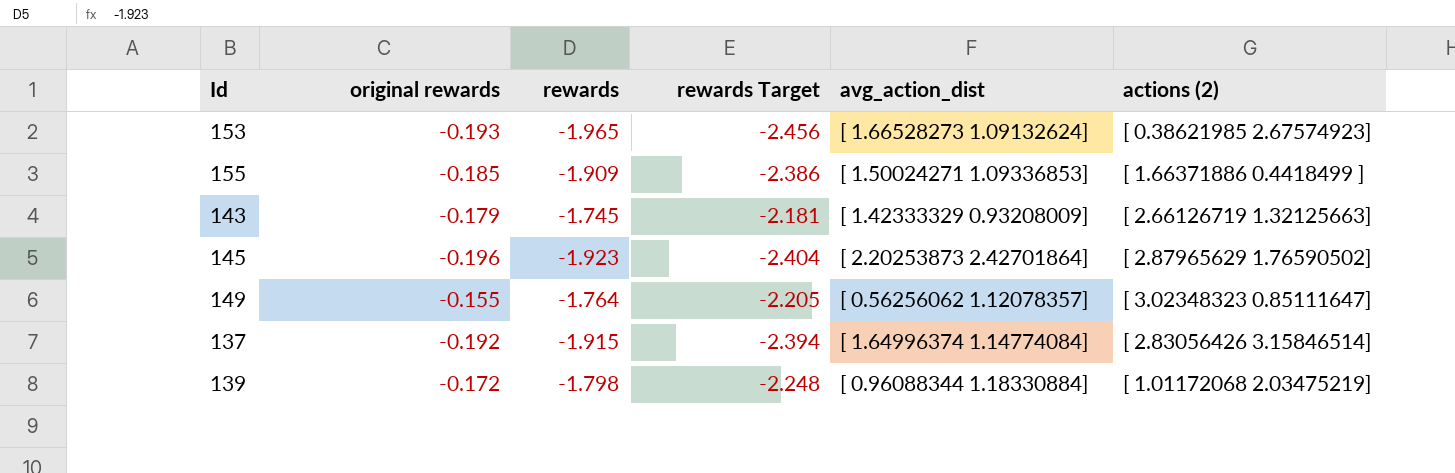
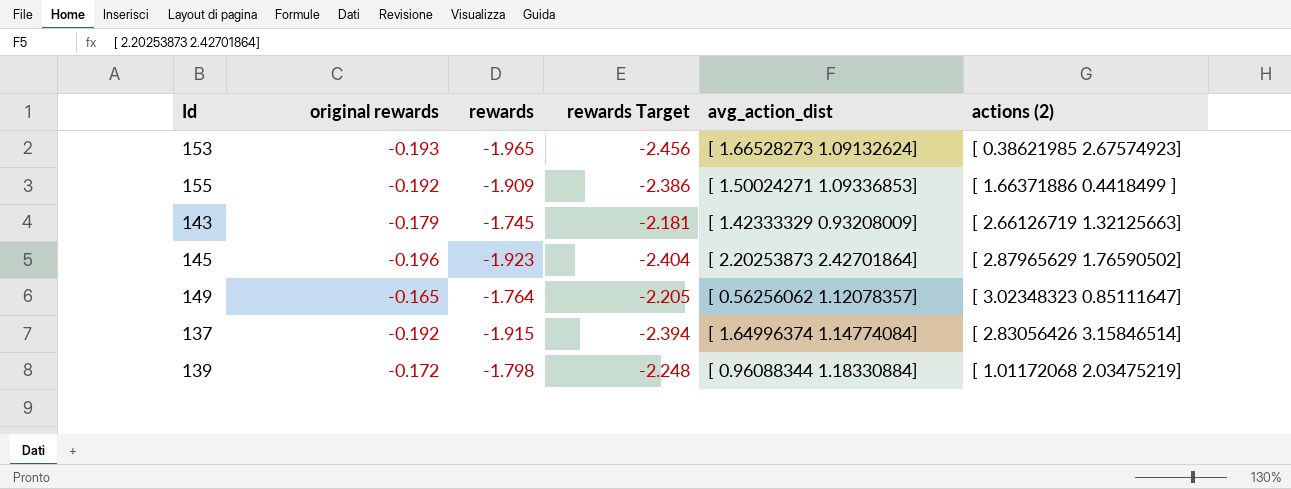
155 | original rewards: -0.185 -> -0.192
149 | original rewards: -0.155 -> -0.165

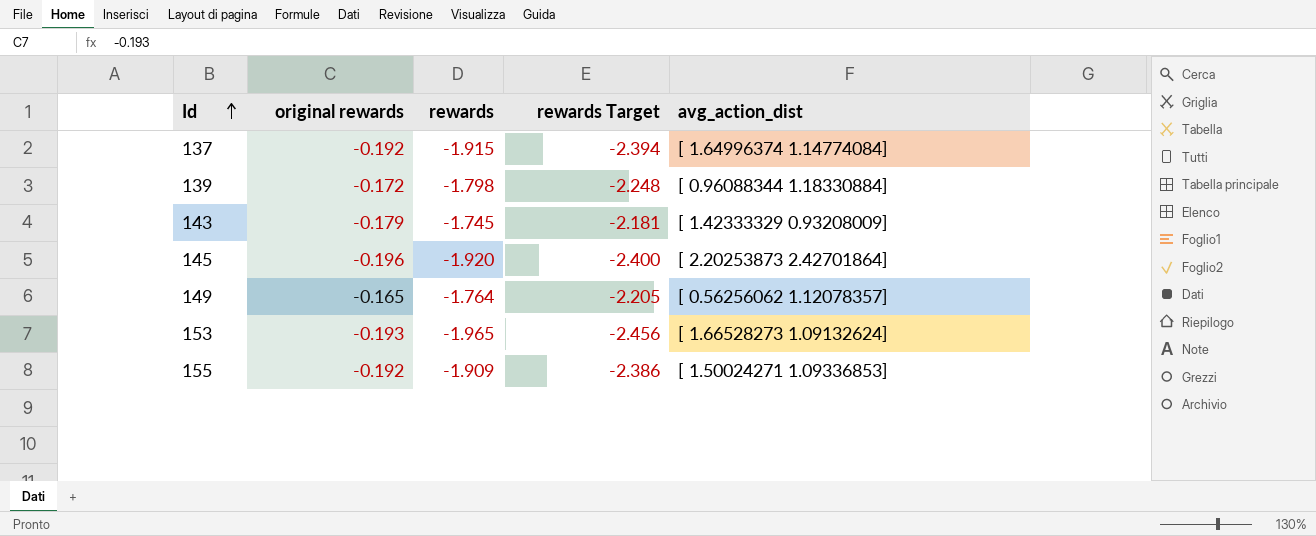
row order: none -> Id ascending
column actions (2) | position: 6 -> none
145 | rewards: -1.923 -> -1.920
145 | rewards Target: -2.404 -> -2.400

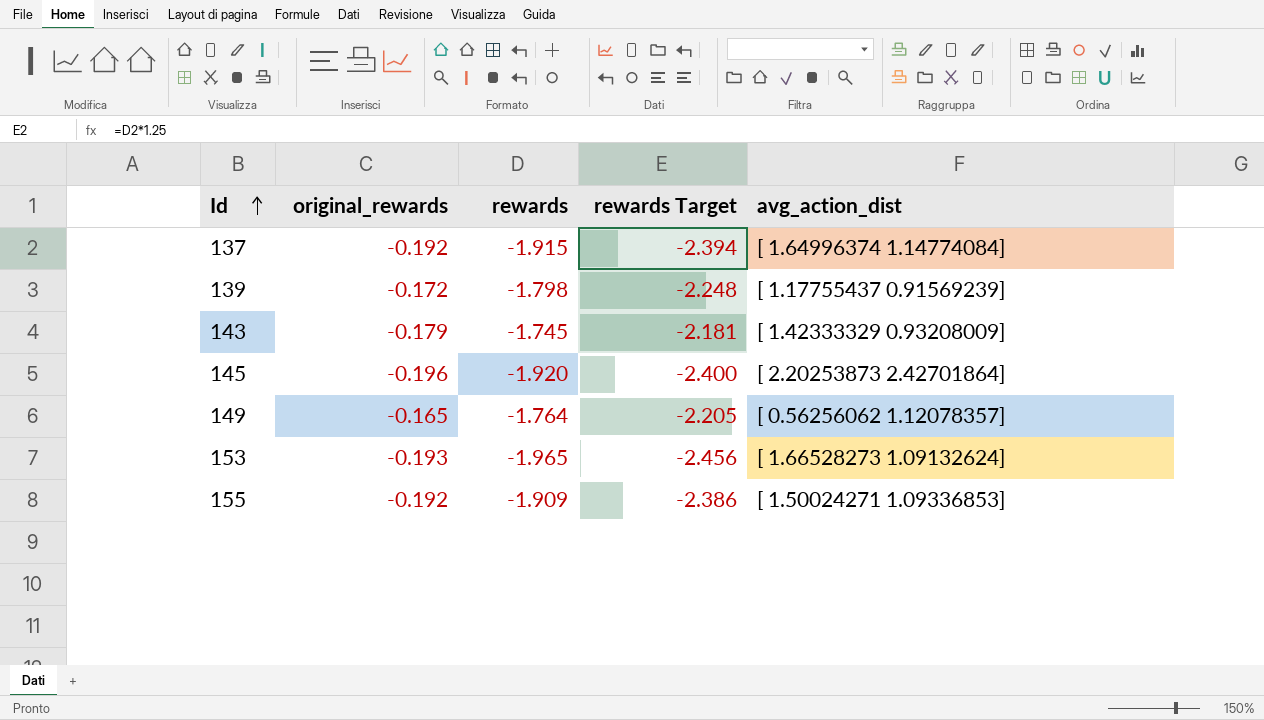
column name: original rewards -> original_rewards
139 | avg_action_dist: [ 0.96088344 1.18330884] -> [ 1.17755437 0.91569239]

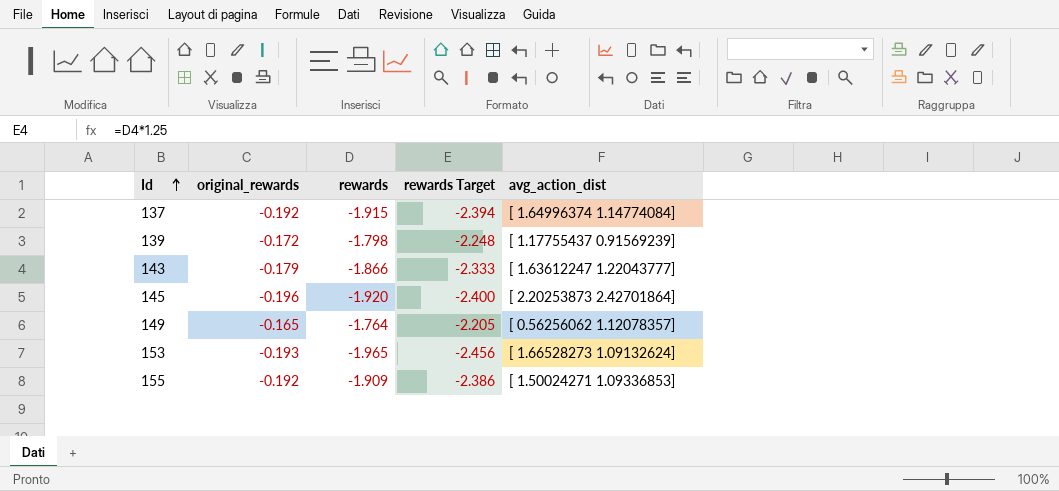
143 | rewards: -1.745 -> -1.866
143 | rewards Target: -2.181 -> -2.333
143 | avg_action_dist: [ 1.42333329 0.93208009] -> [ 1.63612247 1.22043777]

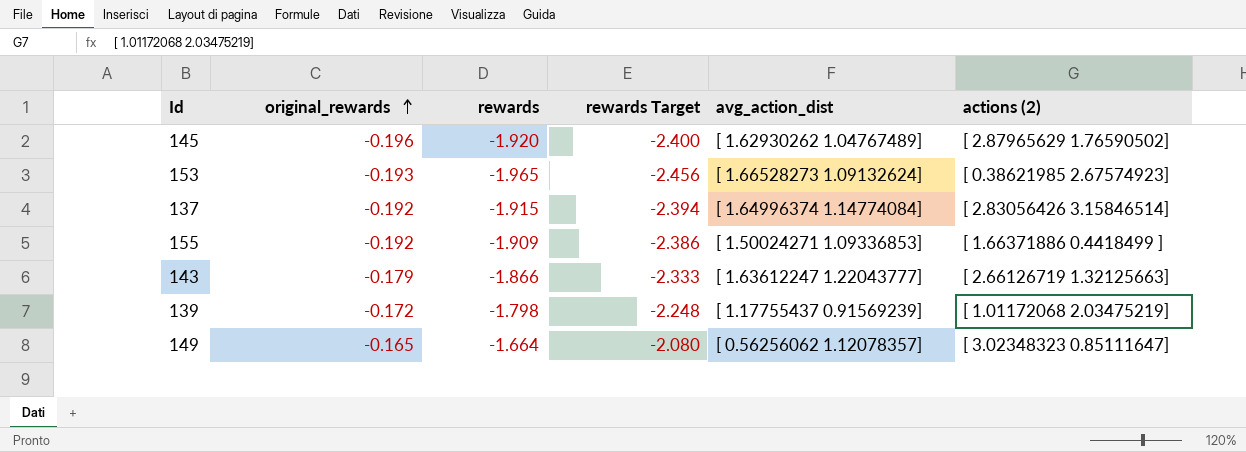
row order: Id ascending -> original_rewards ascending
column actions (2) | position: none -> 6
145 | avg_action_dist: [ 2.20253873 2.42701864] -> [ 1.62930262 1.04767489]
149 | rewards: -1.764 -> -1.664
149 | rewards Target: -2.205 -> -2.080

